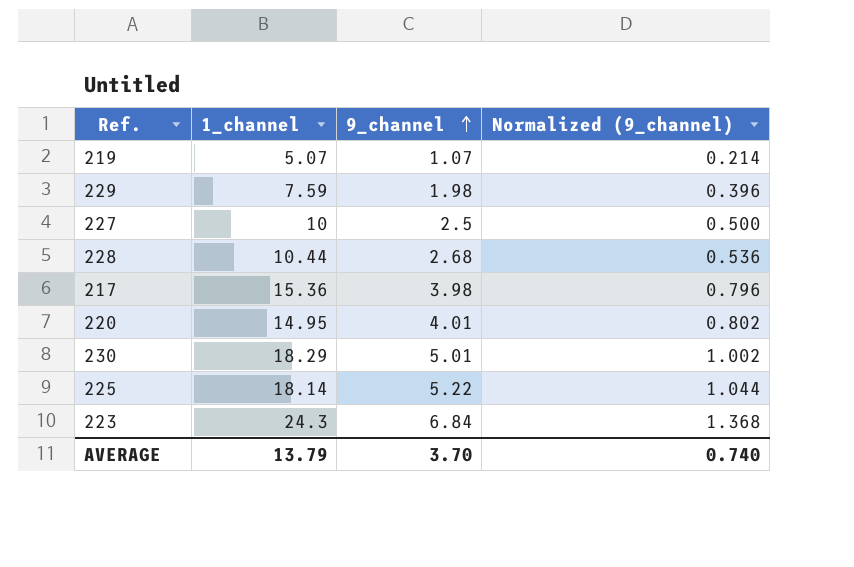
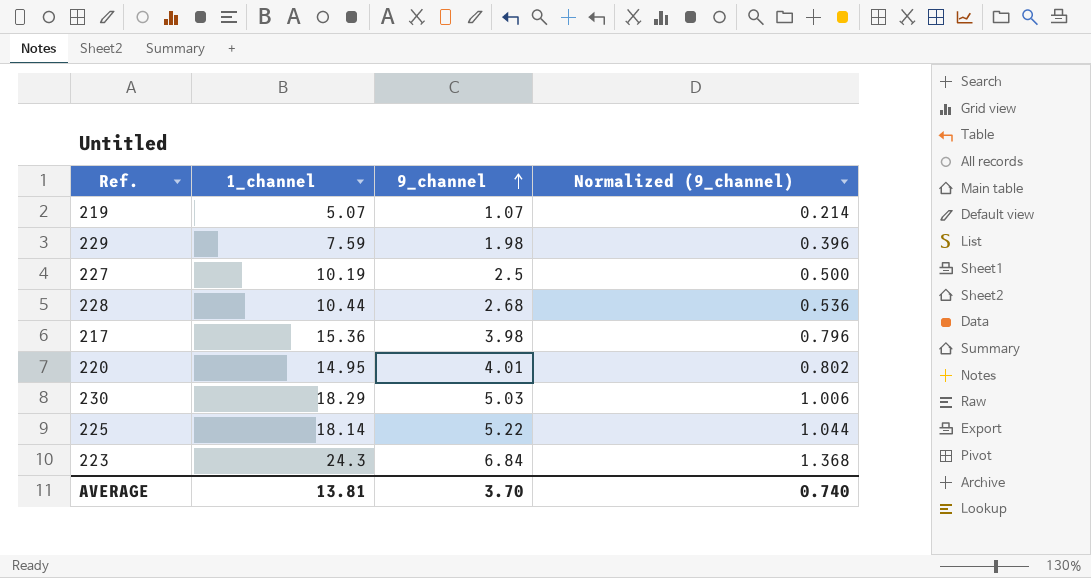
227 | 1_channel: 10 -> 10.19
230 | 9_channel: 5.01 -> 5.03
230 | Normalized (9_channel): 1.002 -> 1.006
AVERAGE | 1_channel: 13.79 -> 13.81

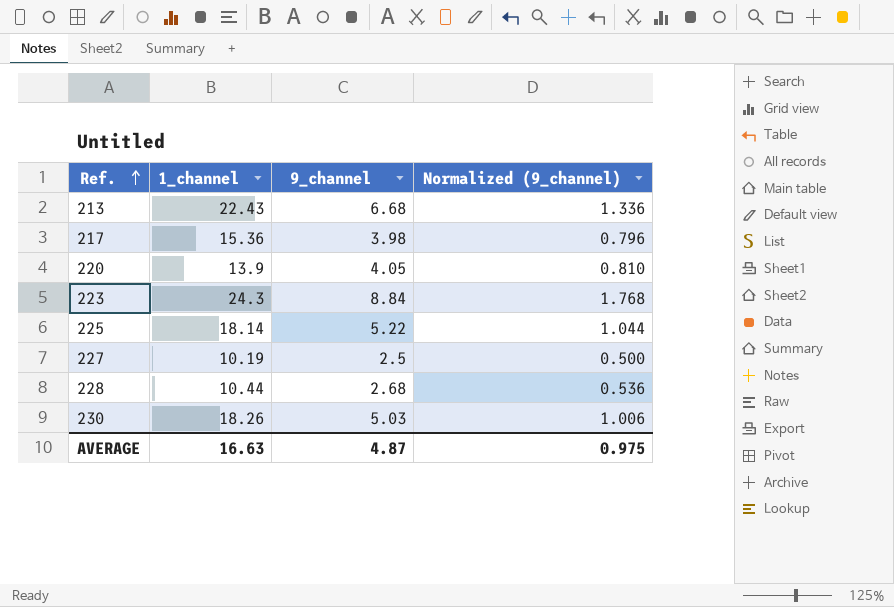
row order: 9_channel ascending -> Ref. ascending
row 219: 5.07 | 1.07 | 0.214 -> none
row 229: 7.59 | 1.98 | 0.396 -> none
row 213: none -> 22.43 | 6.68 | 1.336
220 | 1_channel: 14.95 -> 13.9
220 | 9_channel: 4.01 -> 4.05
220 | Normalized (9_channel): 0.802 -> 0.810
223 | 9_channel: 6.84 -> 8.84
223 | Normalized (9_channel): 1.368 -> 1.768
230 | 1_channel: 18.29 -> 18.26
AVERAGE | 1_channel: 13.81 -> 16.63
AVERAGE | 9_channel: 3.70 -> 4.87
AVERAGE | Normalized (9_channel): 0.740 -> 0.975

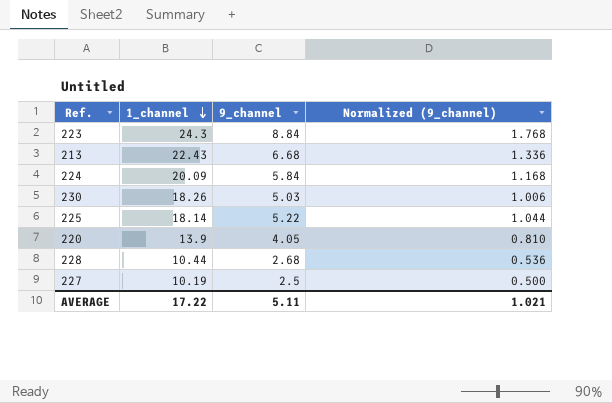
row order: Ref. ascending -> 1_channel descending
row 217: 15.36 | 3.98 | 0.796 -> none
row 224: none -> 20.09 | 5.84 | 1.168
AVERAGE | 1_channel: 16.63 -> 17.22
AVERAGE | 9_channel: 4.87 -> 5.11
AVERAGE | Normalized (9_channel): 0.975 -> 1.021

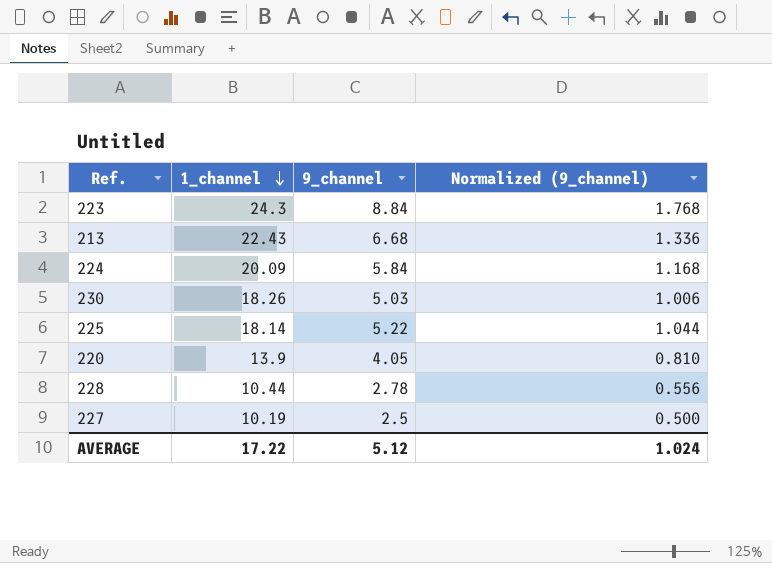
228 | 9_channel: 2.68 -> 2.78
228 | Normalized (9_channel): 0.536 -> 0.556
AVERAGE | 9_channel: 5.11 -> 5.12
AVERAGE | Normalized (9_channel): 1.021 -> 1.024

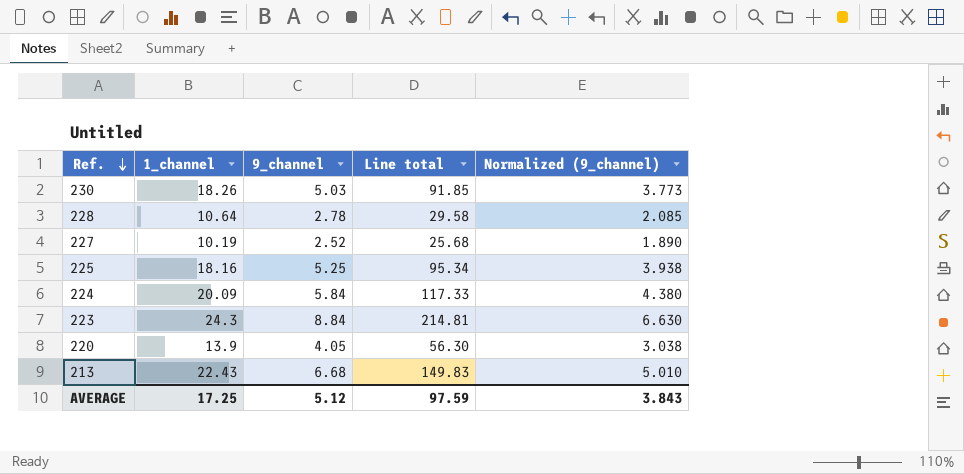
row order: 1_channel descending -> Ref. descending
column Line total | formula: none -> [1_channel] * [9_channel]
column Normalized (9_channel) | formula: [9_channel] * 0.2 -> [9_channel] * 0.75
228 | 1_channel: 10.44 -> 10.64
227 | 9_channel: 2.5 -> 2.52
225 | 1_channel: 18.14 -> 18.16
225 | 9_channel: 5.22 -> 5.25
AVERAGE | 1_channel: 17.22 -> 17.25
AVERAGE | Normalized (9_channel): 1.024 -> 3.843

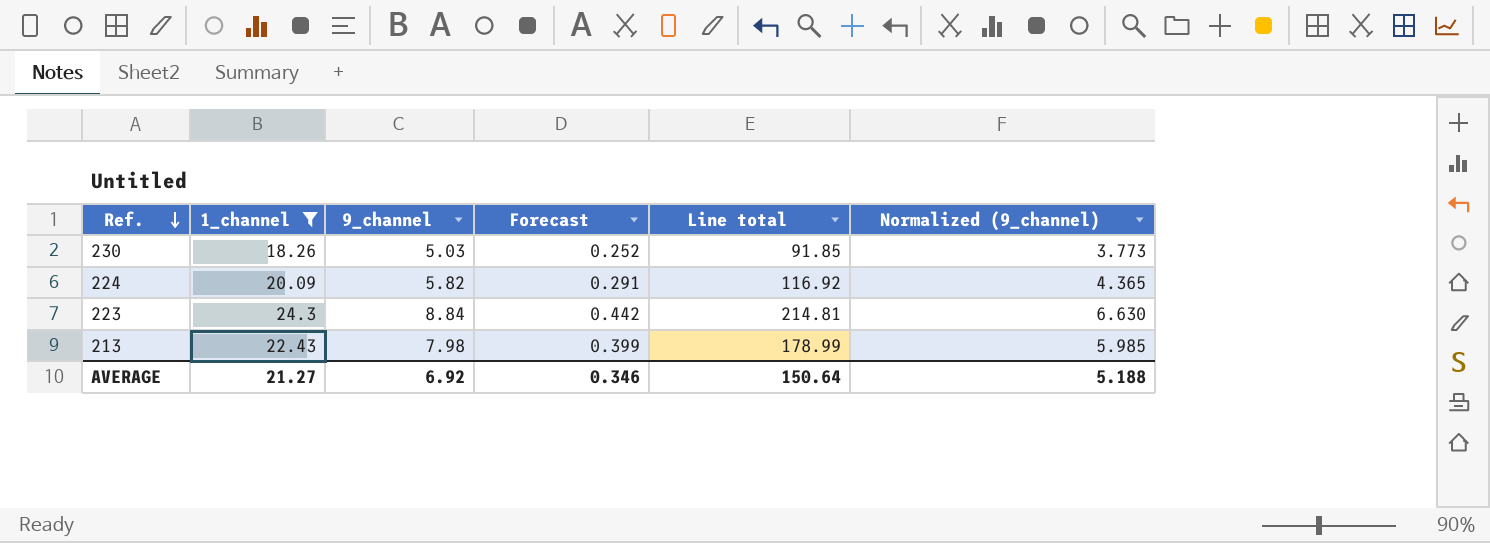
filter: none -> 1_channel >= 18.26
column Forecast | formula: none -> [9_channel] * 0.05
224 | 9_channel: 5.84 -> 5.82
224 | Line total: 117.33 -> 116.92
224 | Normalized (9_channel): 4.380 -> 4.365
213 | 9_channel: 6.68 -> 7.98
213 | Line total: 149.83 -> 178.99
213 | Normalized (9_channel): 5.010 -> 5.985
AVERAGE | 1_channel: 17.25 -> 21.27
AVERAGE | 9_channel: 5.12 -> 6.92
AVERAGE | Line total: 97.59 -> 150.64
AVERAGE | Normalized (9_channel): 3.843 -> 5.188

